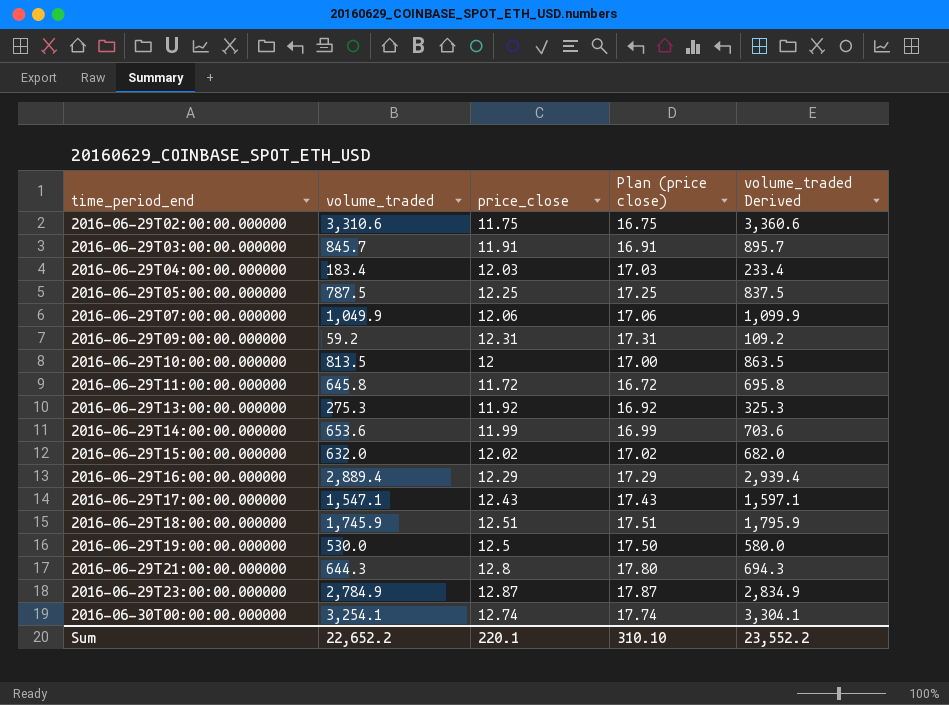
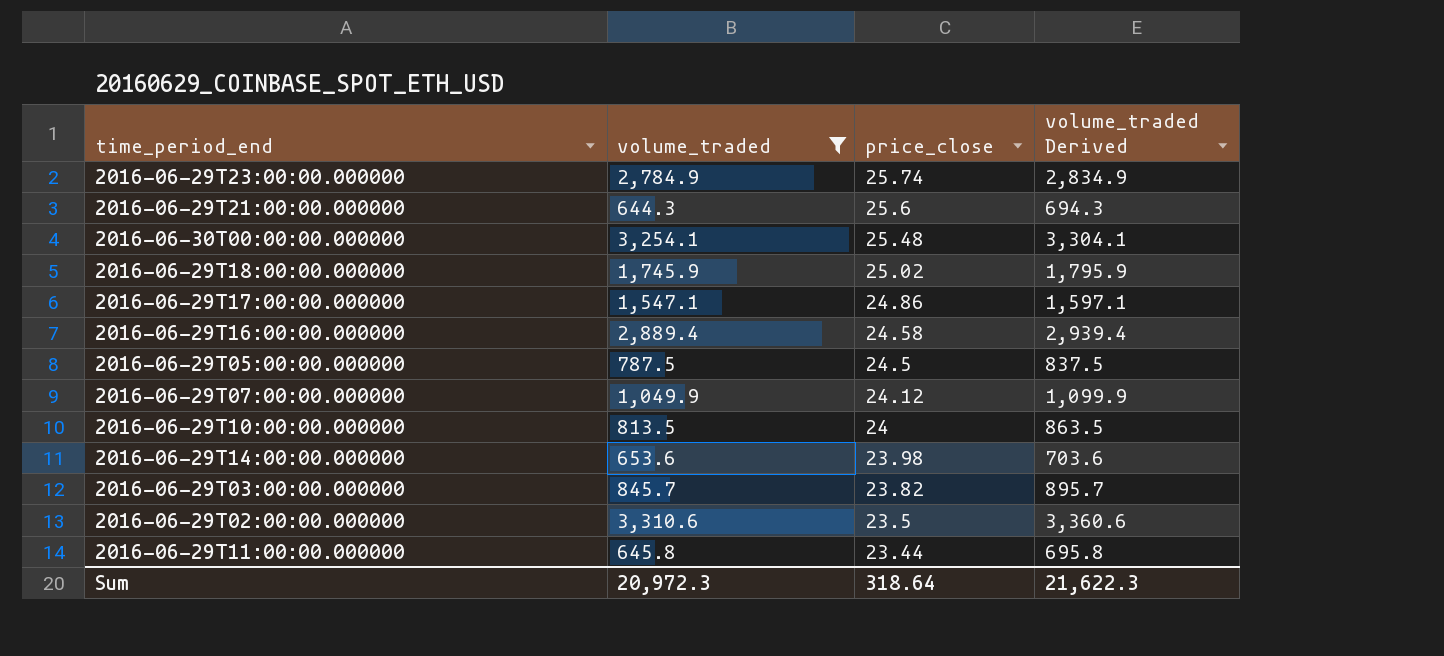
filter: none -> volume_traded >= 644.3
row order: time_period_end ascending -> price_close descending
column Plan (price close) | formula: [price_close] + 5 -> none
2016-06-29T23:00:00.000000 | price_close: 12.87 -> 25.74
2016-06-29T21:00:00.000000 | price_close: 12.8 -> 25.6
2016-06-30T00:00:00.000000 | price_close: 12.74 -> 25.48
2016-06-29T18:00:00.000000 | price_close: 12.51 -> 25.02
2016-06-29T17:00:00.000000 | price_close: 12.43 -> 24.86
2016-06-29T16:00:00.000000 | price_close: 12.29 -> 24.58
2016-06-29T05:00:00.000000 | price_close: 12.25 -> 24.5
2016-06-29T07:00:00.000000 | price_close: 12.06 -> 24.12
2016-06-29T10:00:00.000000 | price_close: 12 -> 24
2016-06-29T14:00:00.000000 | price_close: 11.99 -> 23.98
2016-06-29T03:00:00.000000 | price_close: 11.91 -> 23.82
2016-06-29T02:00:00.000000 | price_close: 11.75 -> 23.5
2016-06-29T11:00:00.000000 | price_close: 11.72 -> 23.44
Sum | volume_traded: 22,652.2 -> 20,972.3
Sum | price_close: 220.1 -> 318.64
Sum | volume_traded Derived: 23,552.2 -> 21,622.3

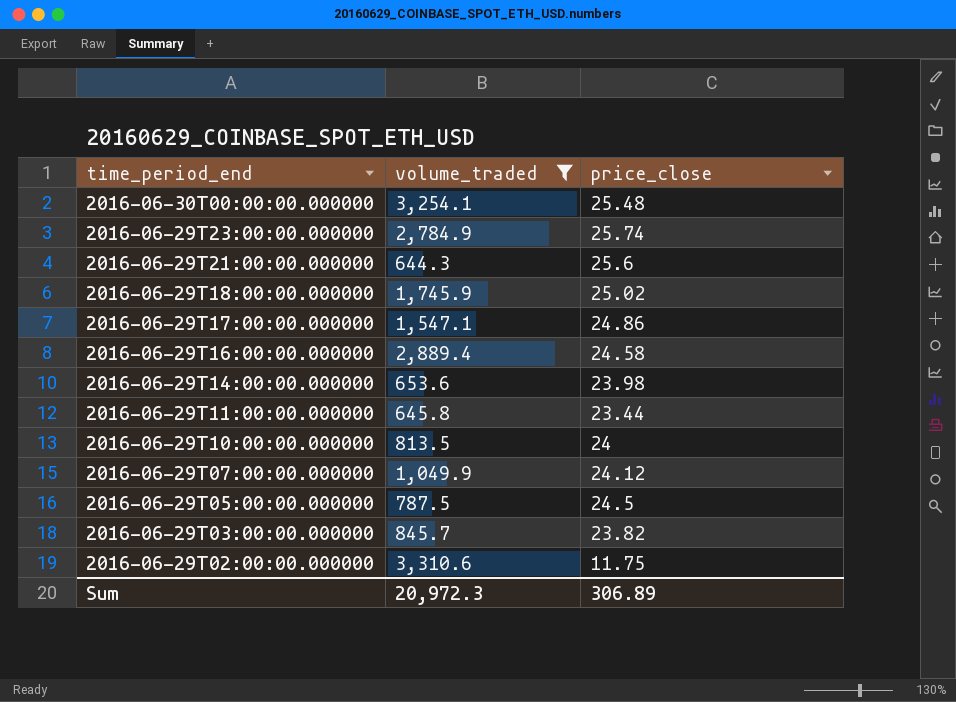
row order: price_close descending -> time_period_end descending
column volume_traded Derived | formula: [volume_traded] + 50 -> none
2016-06-29T02:00:00.000000 | price_close: 23.5 -> 11.75
Sum | price_close: 318.64 -> 306.89

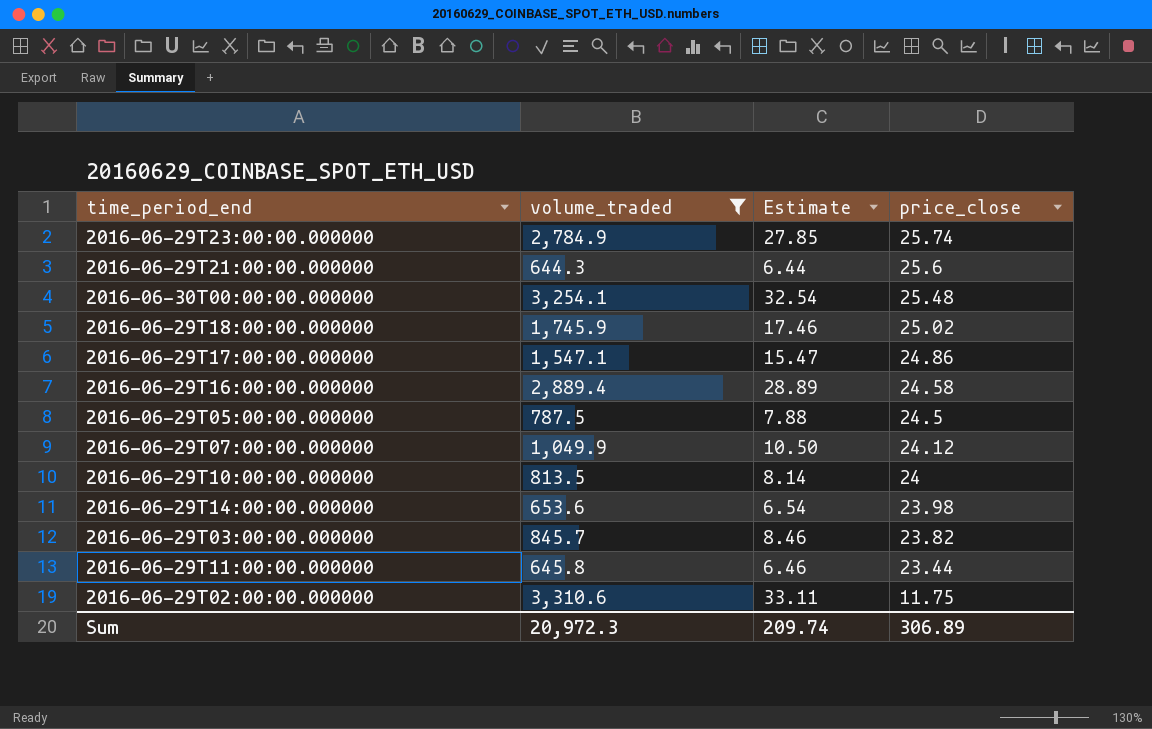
row order: time_period_end descending -> price_close descending
column Estimate | formula: none -> [volume_traded] * 0.01

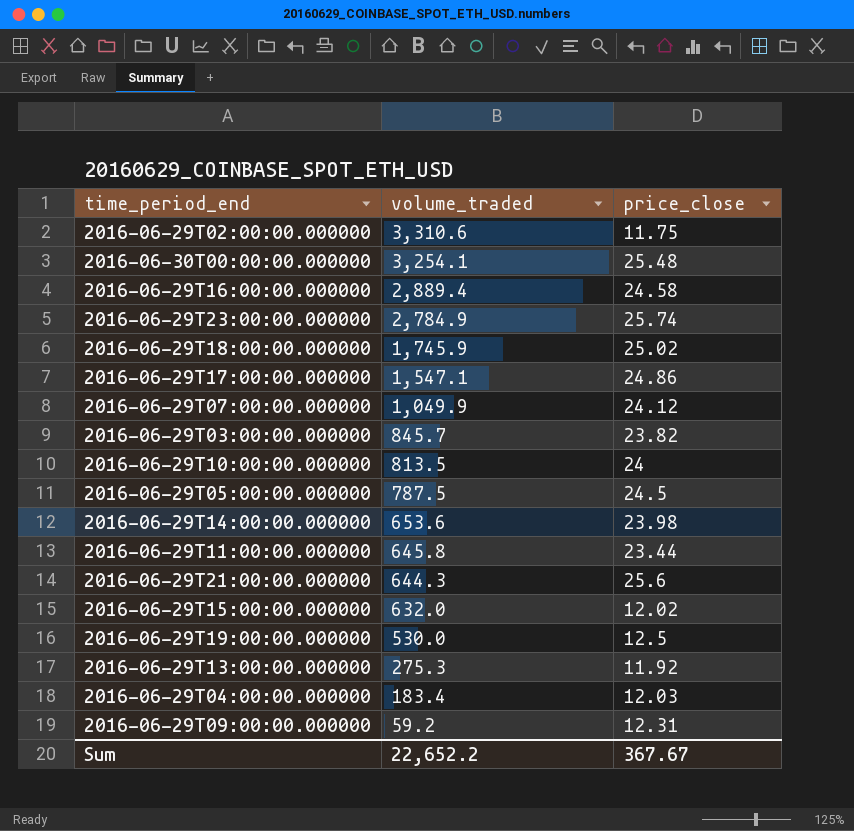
filter: volume_traded >= 644.3 -> none
row order: price_close descending -> volume_traded descending
column Estimate | formula: [volume_traded] * 0.01 -> none
Sum | volume_traded: 20,972.3 -> 22,652.2
Sum | price_close: 306.89 -> 367.67

